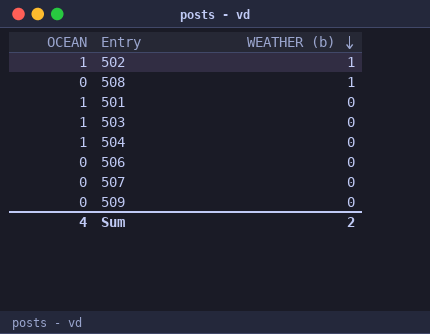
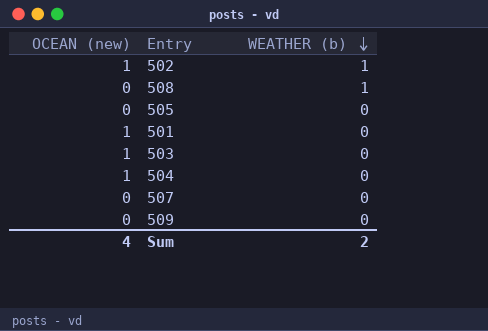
column name: OCEAN -> OCEAN (new)
row 506: 0 | 0 -> none
row 505: none -> 0 | 0

